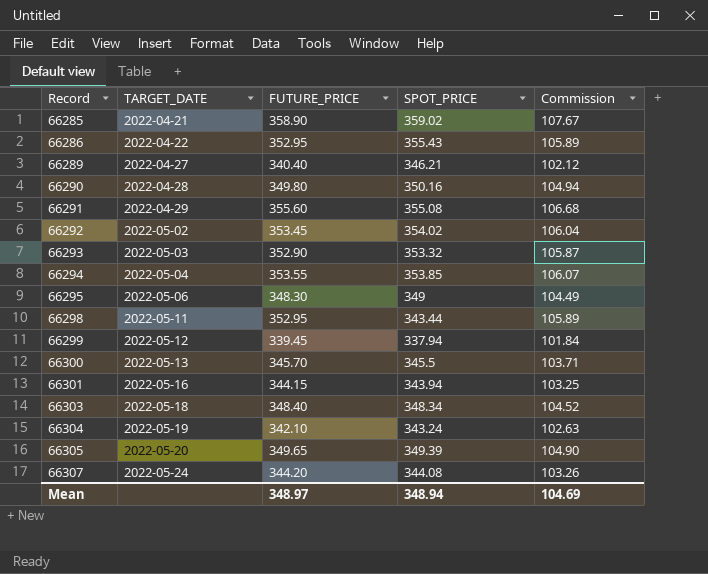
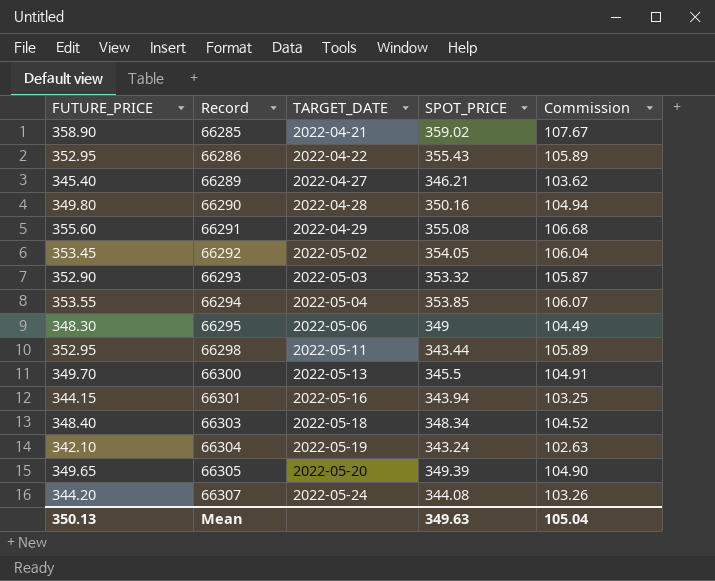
column FUTURE_PRICE | position: 3 -> 1
row 66299: 2022-05-12 | 339.45 | 337.94 | 101.84 -> none
66289 | FUTURE_PRICE: 340.40 -> 345.40
66289 | Commission: 102.12 -> 103.62
66292 | SPOT_PRICE: 354.02 -> 354.05
66300 | FUTURE_PRICE: 345.70 -> 349.70
66300 | Commission: 103.71 -> 104.91
Mean | FUTURE_PRICE: 348.97 -> 350.13
Mean | SPOT_PRICE: 348.94 -> 349.63
Mean | Commission: 104.69 -> 105.04

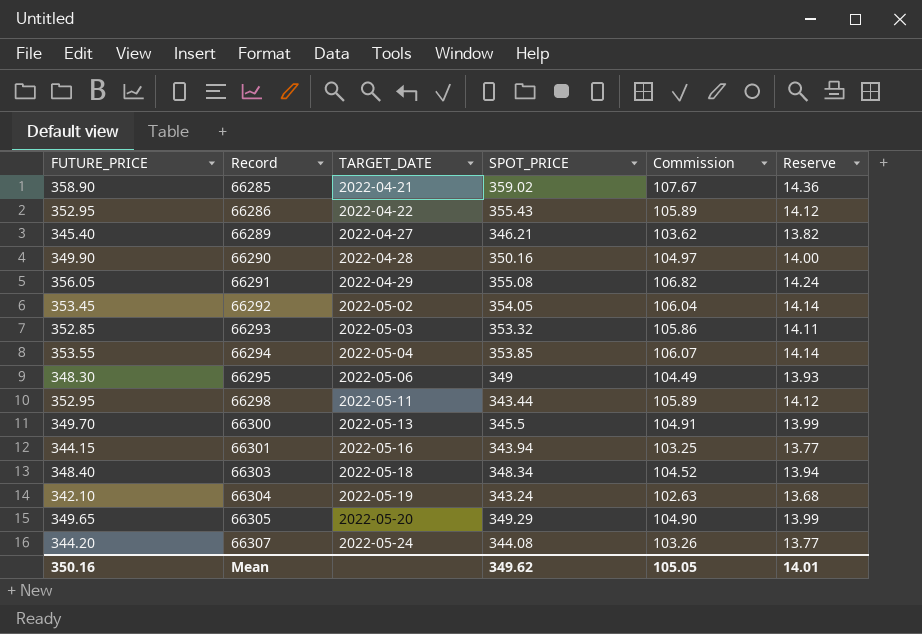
column Reserve | formula: none -> [FUTURE_PRICE] * 0.04
66290 | FUTURE_PRICE: 349.80 -> 349.90
66290 | Commission: 104.94 -> 104.97
66291 | FUTURE_PRICE: 355.60 -> 356.05
66291 | Commission: 106.68 -> 106.82
66293 | FUTURE_PRICE: 352.90 -> 352.85
66293 | Commission: 105.87 -> 105.86
66305 | SPOT_PRICE: 349.39 -> 349.29
Mean | FUTURE_PRICE: 350.13 -> 350.16
Mean | SPOT_PRICE: 349.63 -> 349.62
Mean | Commission: 105.04 -> 105.05

